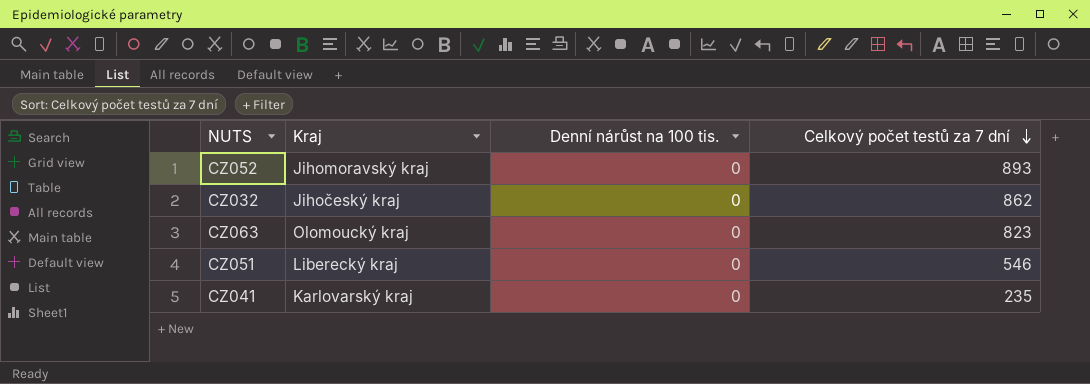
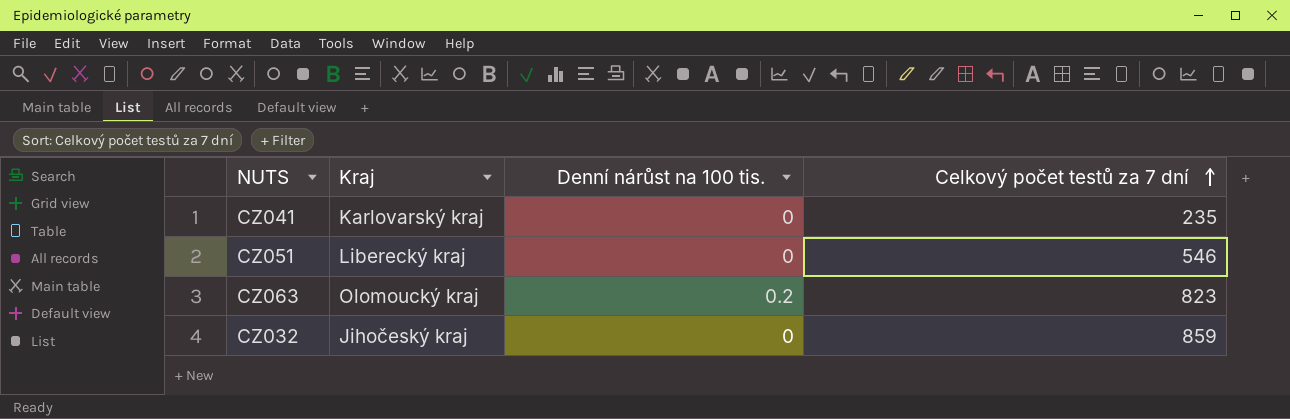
row order: Celkový počet testů za 7 dní descending -> Celkový počet testů za 7 dní ascending
row CZ052: Jihomoravský kraj | 0 | 893 -> none
CZ063 | Denní nárůst na 100 tis.: 0 -> 0.2
CZ032 | Celkový počet testů za 7 dní: 862 -> 859

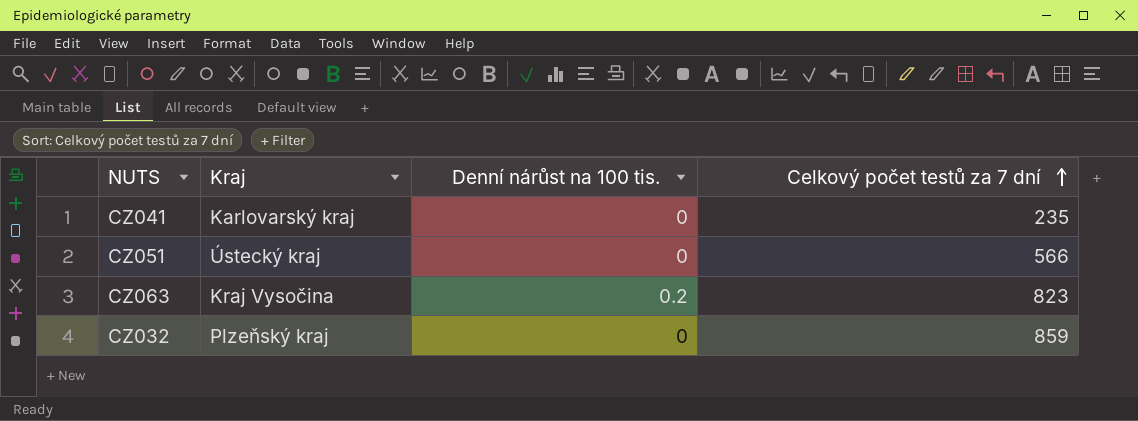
CZ051 | Kraj: Liberecký kraj -> Ústecký kraj
CZ051 | Celkový počet testů za 7 dní: 546 -> 566
CZ063 | Kraj: Olomoucký kraj -> Kraj Vysočina
CZ032 | Kraj: Jihočeský kraj -> Plzeňský kraj

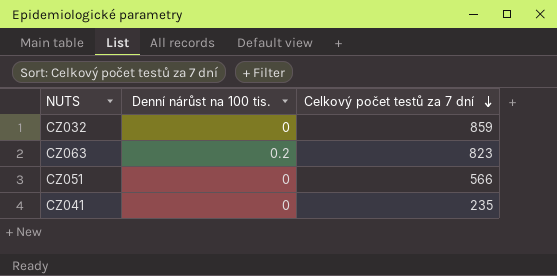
row order: Celkový počet testů za 7 dní ascending -> Celkový počet testů za 7 dní descending
column Kraj | position: 2 -> none

